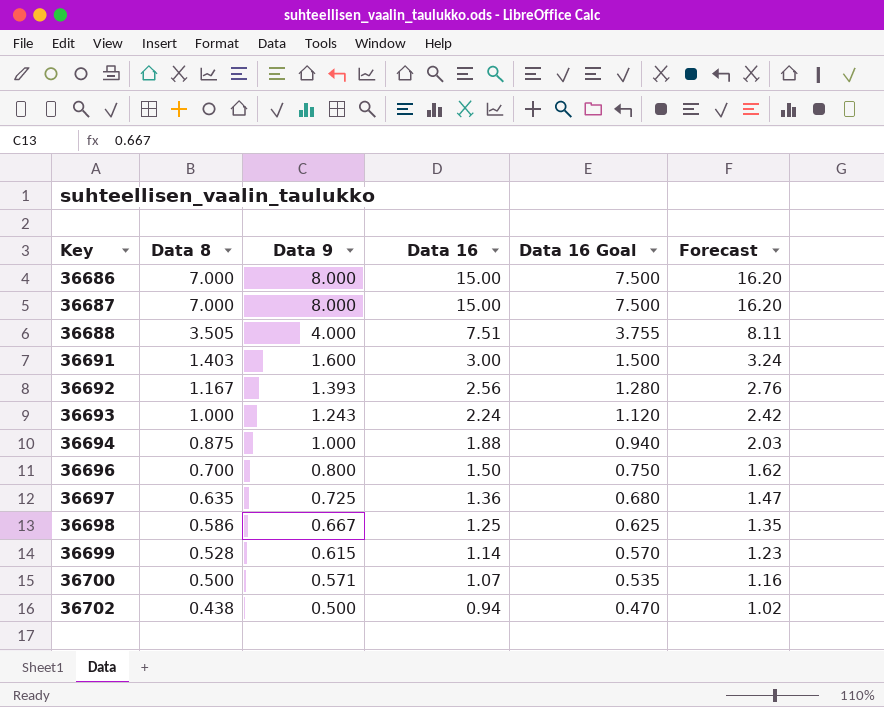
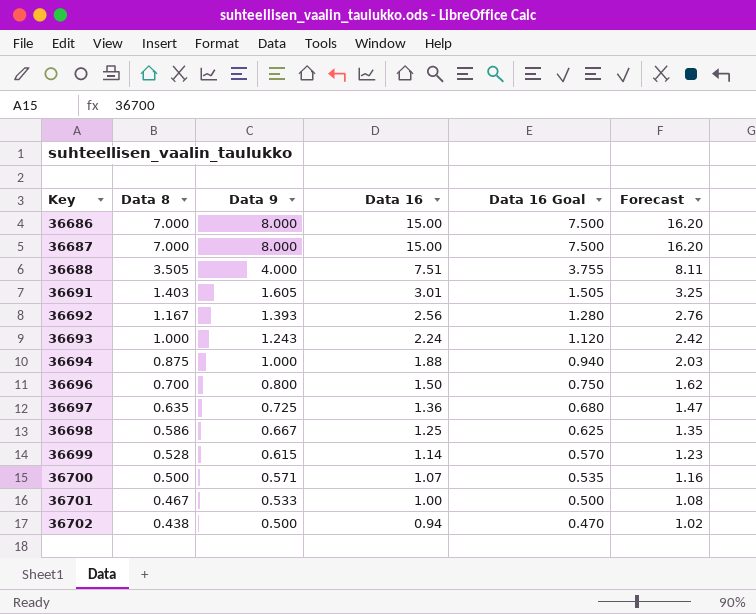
36691 | Data 9: 1.600 -> 1.605
36691 | Data 16: 3.00 -> 3.01
36691 | Data 16 Goal: 1.500 -> 1.505
36691 | Forecast: 3.24 -> 3.25
row 36701: none -> 0.467 | 0.533 | 1.00 | 0.500 | 1.08

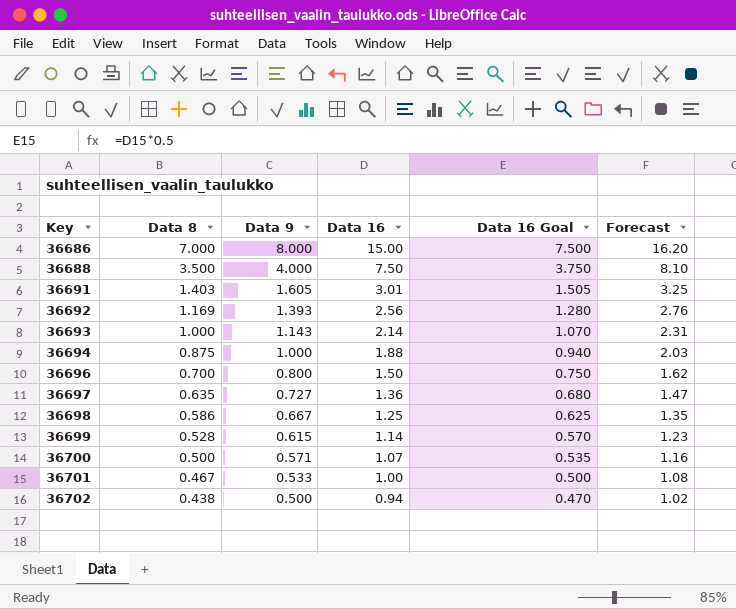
row 36687: 7.000 | 8.000 | 15.00 | 7.500 | 16.20 -> none
36688 | Data 8: 3.505 -> 3.500
36688 | Data 16: 7.51 -> 7.50
36688 | Data 16 Goal: 3.755 -> 3.750
36688 | Forecast: 8.11 -> 8.10
36692 | Data 8: 1.167 -> 1.169
36693 | Data 9: 1.243 -> 1.143
36693 | Data 16: 2.24 -> 2.14
36693 | Data 16 Goal: 1.120 -> 1.070
36693 | Forecast: 2.42 -> 2.31
36697 | Data 9: 0.725 -> 0.727

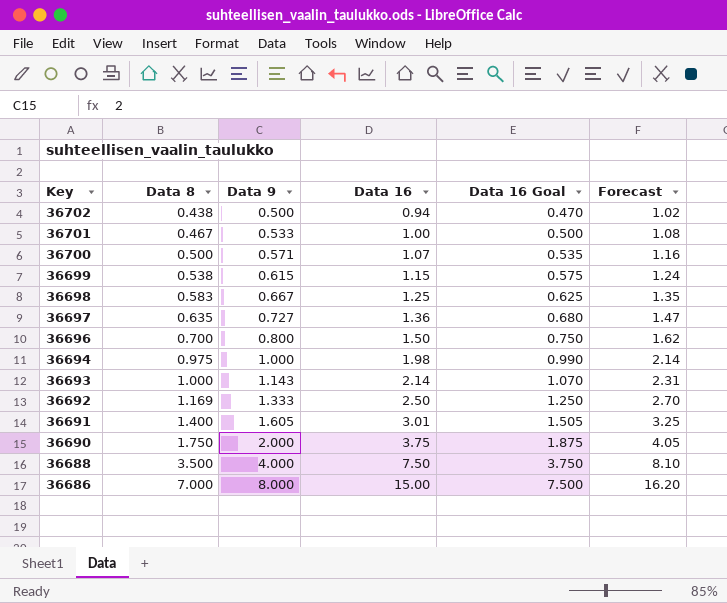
row order: Key ascending -> Key descending
36699 | Data 8: 0.528 -> 0.538
36699 | Data 16: 1.14 -> 1.15
36699 | Data 16 Goal: 0.570 -> 0.575
36699 | Forecast: 1.23 -> 1.24
36698 | Data 8: 0.586 -> 0.583
36694 | Data 8: 0.875 -> 0.975
36694 | Data 16: 1.88 -> 1.98
36694 | Data 16 Goal: 0.940 -> 0.990
36694 | Forecast: 2.03 -> 2.14
36692 | Data 9: 1.393 -> 1.333
36692 | Data 16: 2.56 -> 2.50
36692 | Data 16 Goal: 1.280 -> 1.250
36692 | Forecast: 2.76 -> 2.70
36691 | Data 8: 1.403 -> 1.400
row 36690: none -> 1.750 | 2.000 | 3.75 | 1.875 | 4.05

